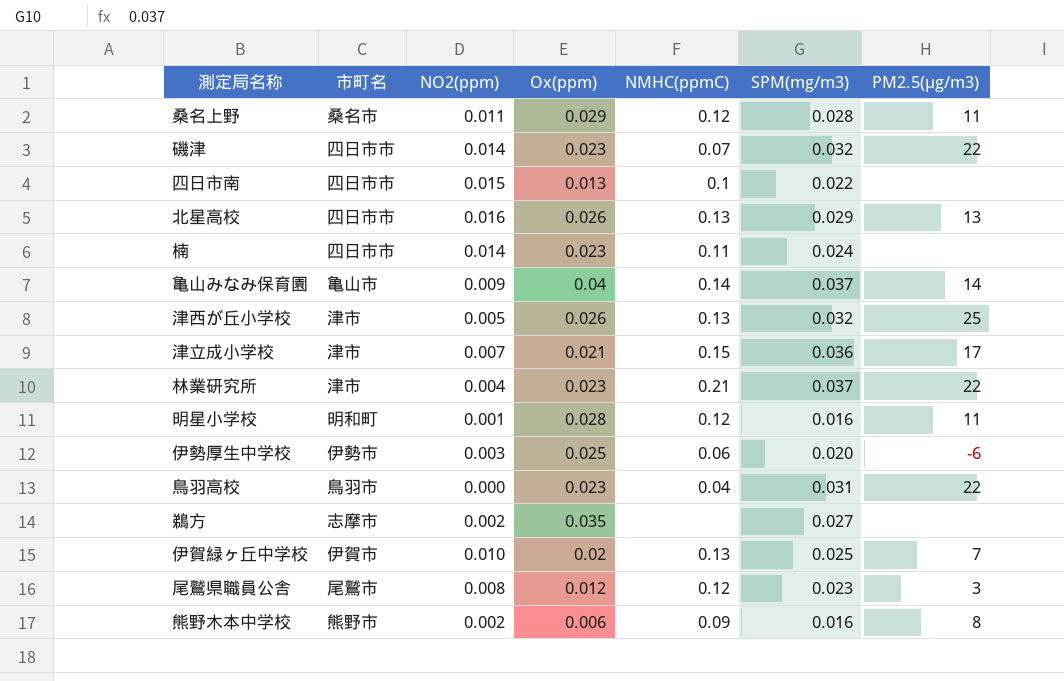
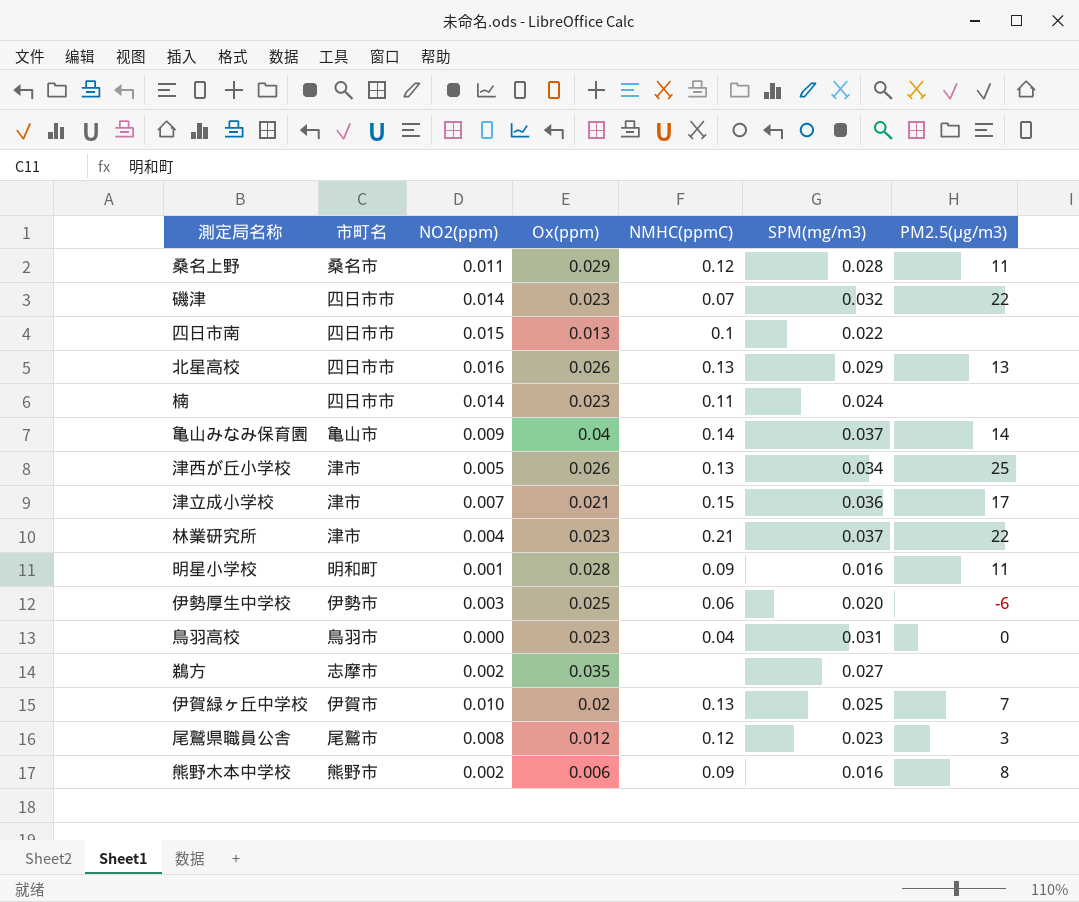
津西が丘小学校 | SPM(mg/m3): 0.032 -> 0.034
明星小学校 | NMHC(ppmC): 0.12 -> 0.09
鳥羽高校 | PM2.5(μg/m3): 22 -> 0

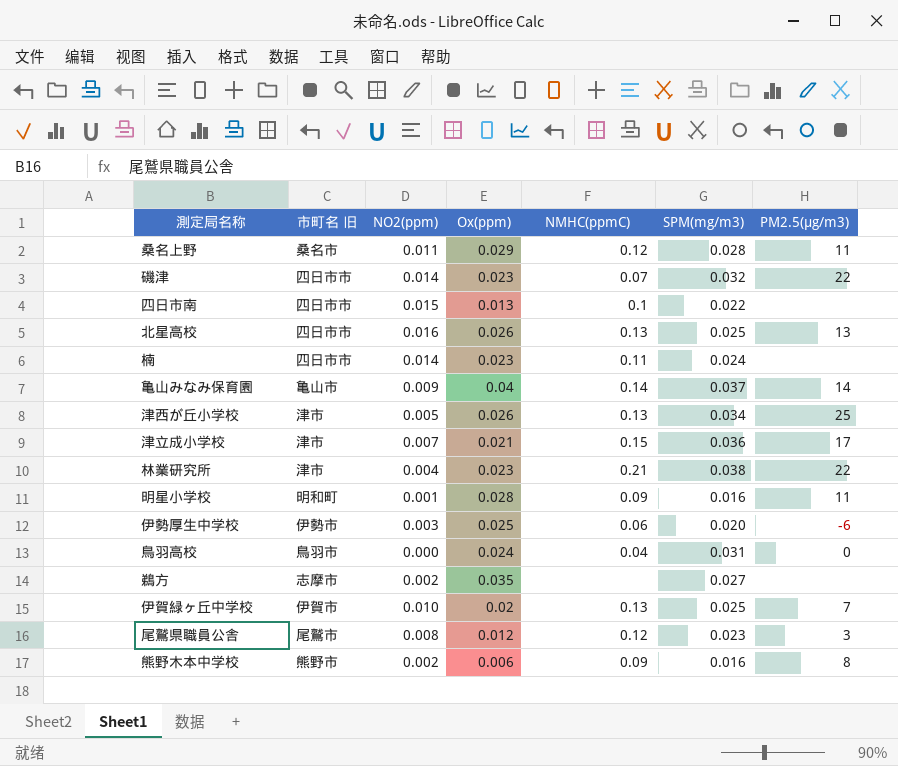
column name: 市町名 -> 市町名 旧
北星高校 | SPM(mg/m3): 0.029 -> 0.025
林業研究所 | SPM(mg/m3): 0.037 -> 0.038
鳥羽高校 | Ox(ppm): 0.023 -> 0.024

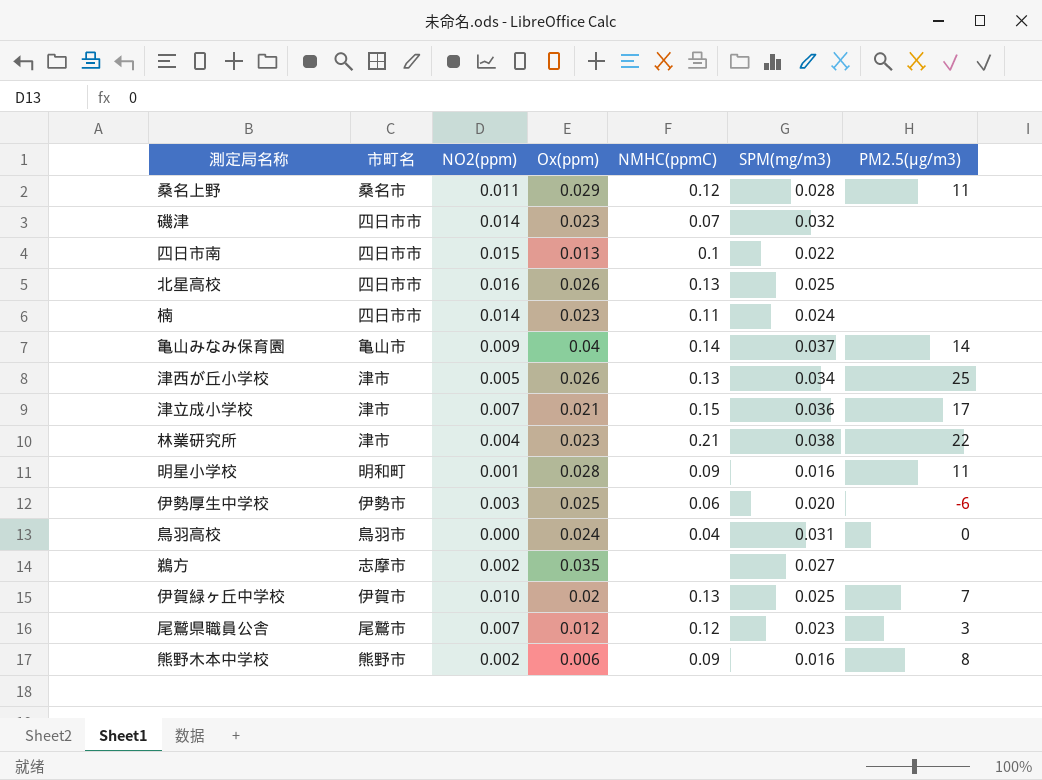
column name: 市町名 旧 -> 市町名
磯津 | PM2.5(μg/m3): 22 -> none
北星高校 | PM2.5(μg/m3): 13 -> none
尾鷲県職員公舎 | NO2(ppm): 0.008 -> 0.007

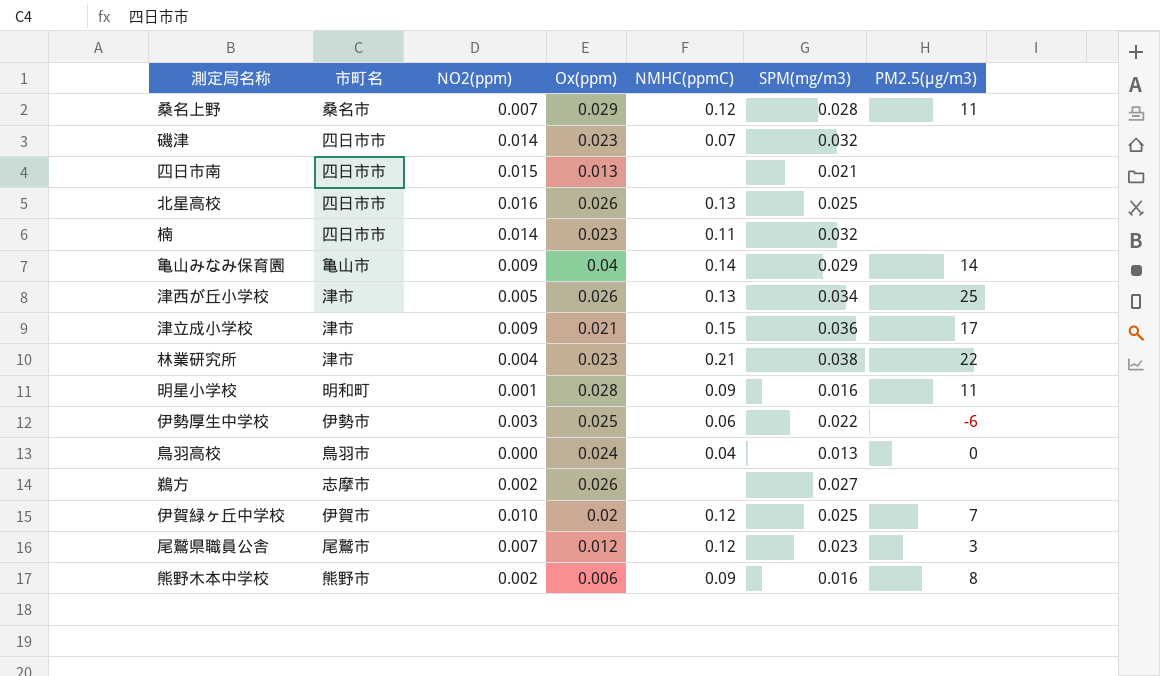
桑名上野 | NO2(ppm): 0.011 -> 0.007
四日市南 | NMHC(ppmC): 0.1 -> none
四日市南 | SPM(mg/m3): 0.022 -> 0.021
楠 | SPM(mg/m3): 0.024 -> 0.032
亀山みなみ保育園 | SPM(mg/m3): 0.037 -> 0.029
津立成小学校 | NO2(ppm): 0.007 -> 0.009
伊勢厚生中学校 | SPM(mg/m3): 0.020 -> 0.022
鳥羽高校 | SPM(mg/m3): 0.031 -> 0.013
鵜方 | Ox(ppm): 0.035 -> 0.026
伊賀緑ヶ丘中学校 | NMHC(ppmC): 0.13 -> 0.12

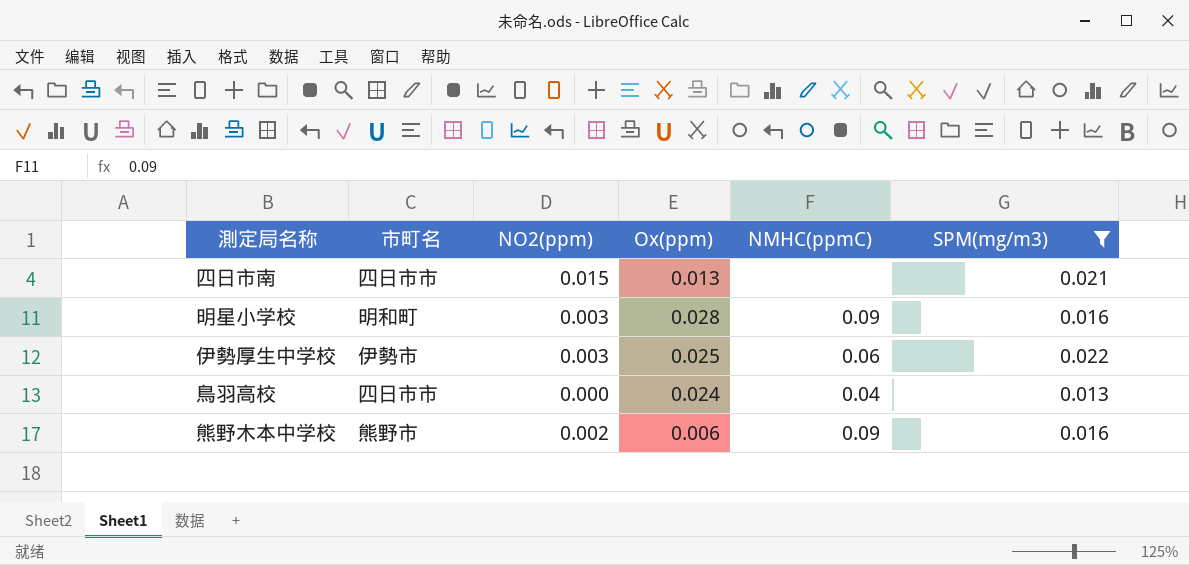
filter: none -> SPM(mg/m3) <= 0.022
column PM2.5(μg/m3) | position: 7 -> none
明星小学校 | NO2(ppm): 0.001 -> 0.003
鳥羽高校 | 市町名: 鳥羽市 -> 四日市市

